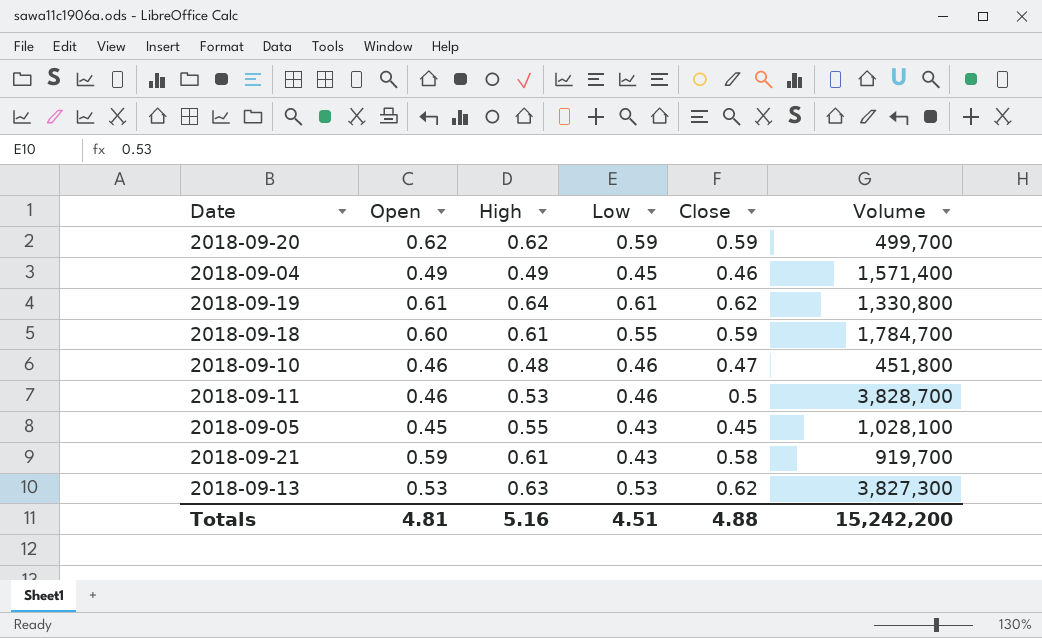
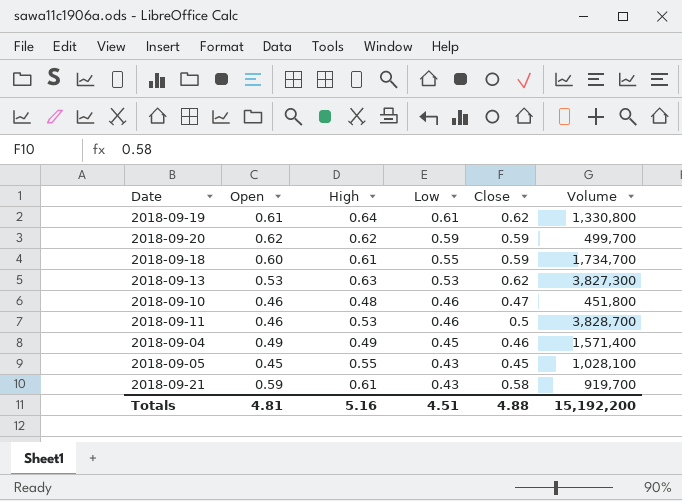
row order: none -> Low descending
2018-09-18 | Volume: 1,784,700 -> 1,734,700
Totals | Volume: 15,242,200 -> 15,192,200

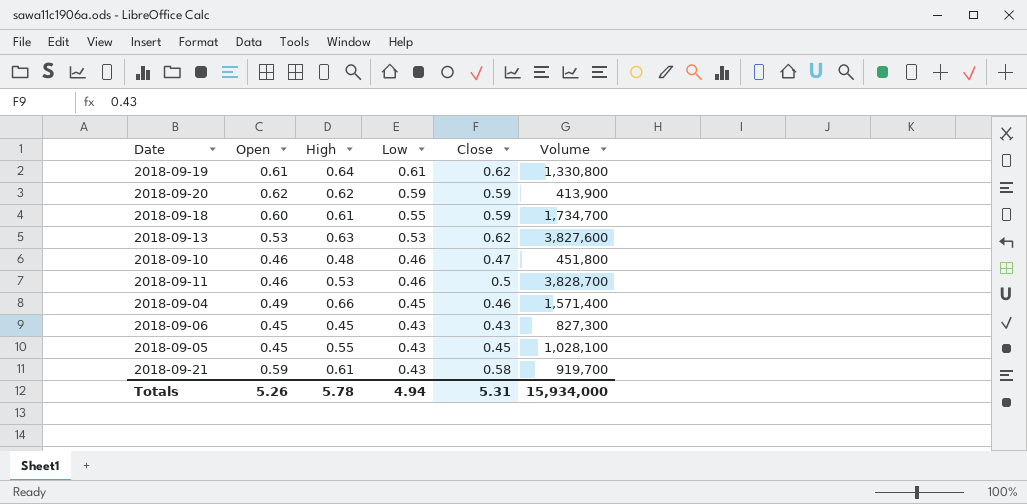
2018-09-20 | Volume: 499,700 -> 413,900
2018-09-13 | Volume: 3,827,300 -> 3,827,600
2018-09-04 | High: 0.49 -> 0.66
row 2018-09-06: none -> 0.45 | 0.45 | 0.43 | 0.43 | 827,300
Totals | Open: 4.81 -> 5.26
Totals | High: 5.16 -> 5.78
Totals | Low: 4.51 -> 4.94
Totals | Close: 4.88 -> 5.31
Totals | Volume: 15,192,200 -> 15,934,000

